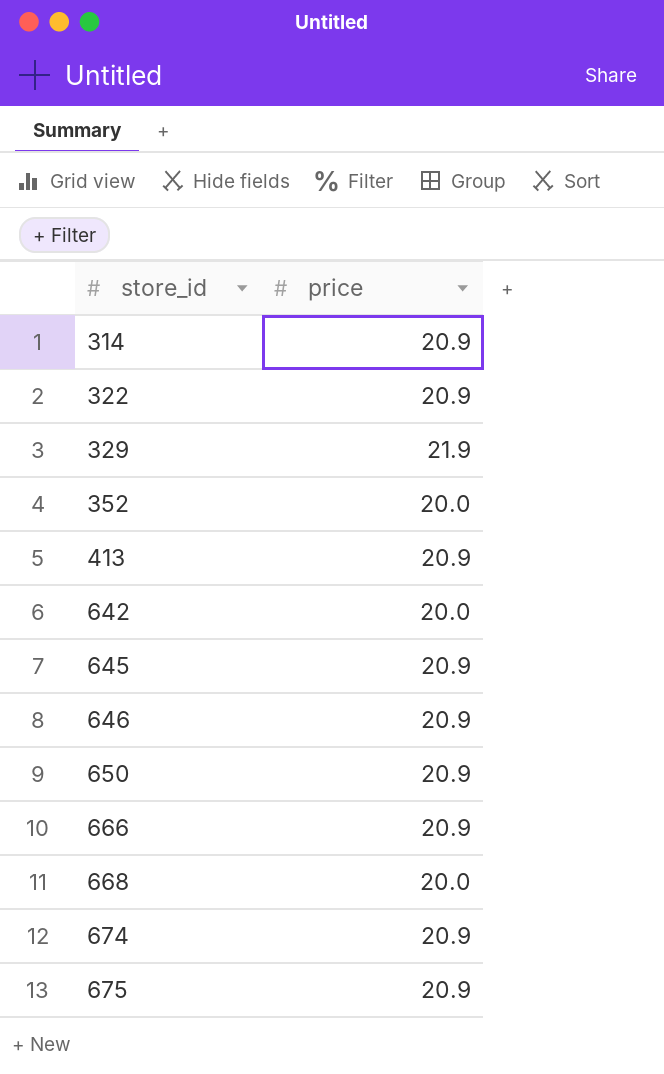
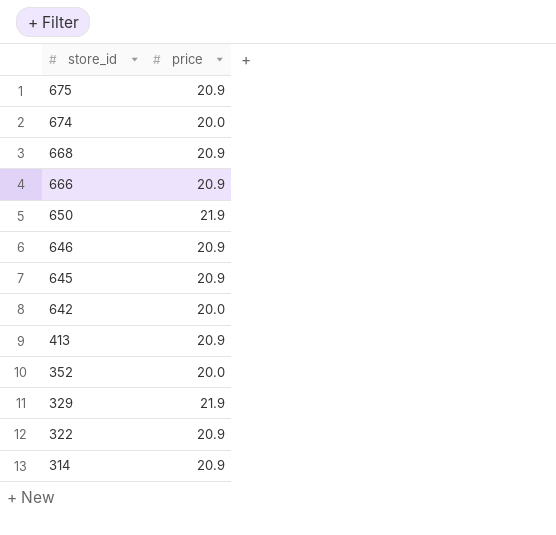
row order: store_id ascending -> store_id descending
674 | price: 20.9 -> 20.0
668 | price: 20.0 -> 20.9
650 | price: 20.9 -> 21.9

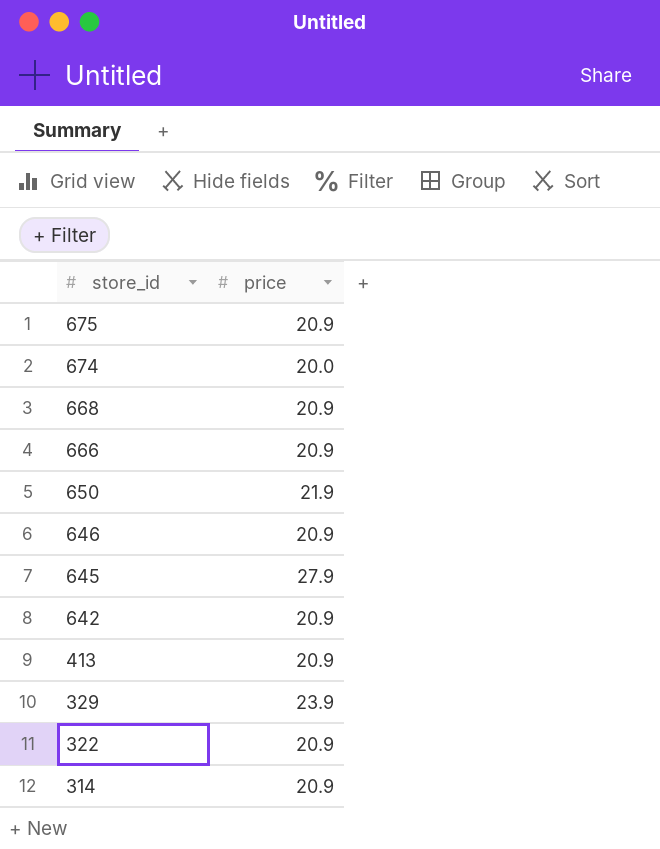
row 352: 20.0 -> none
645 | price: 20.9 -> 27.9
642 | price: 20.0 -> 20.9
329 | price: 21.9 -> 23.9

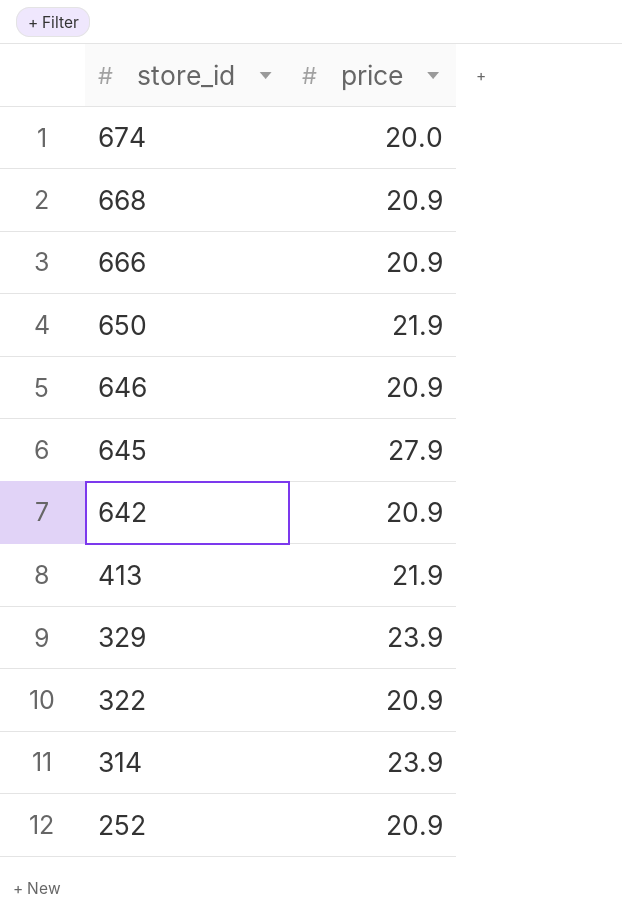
row 675: 20.9 -> none
413 | price: 20.9 -> 21.9
314 | price: 20.9 -> 23.9
row 252: none -> 20.9

